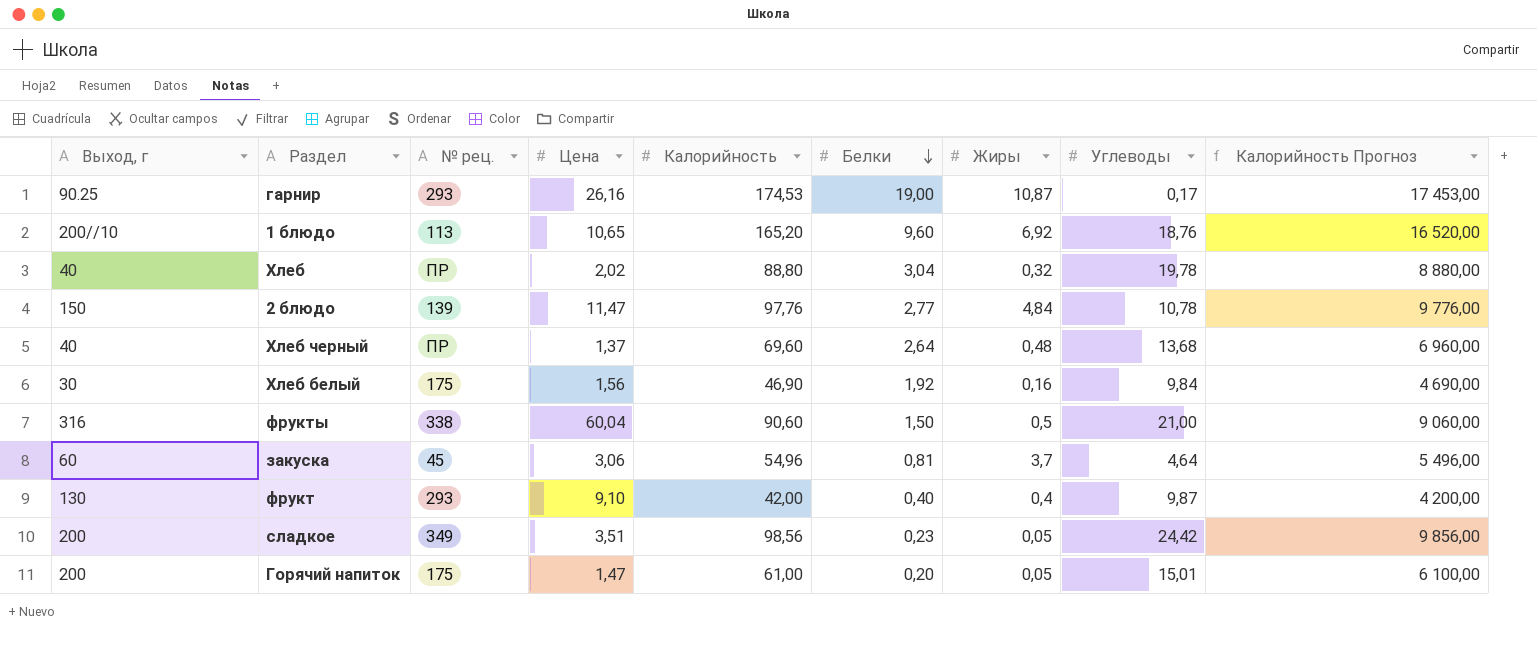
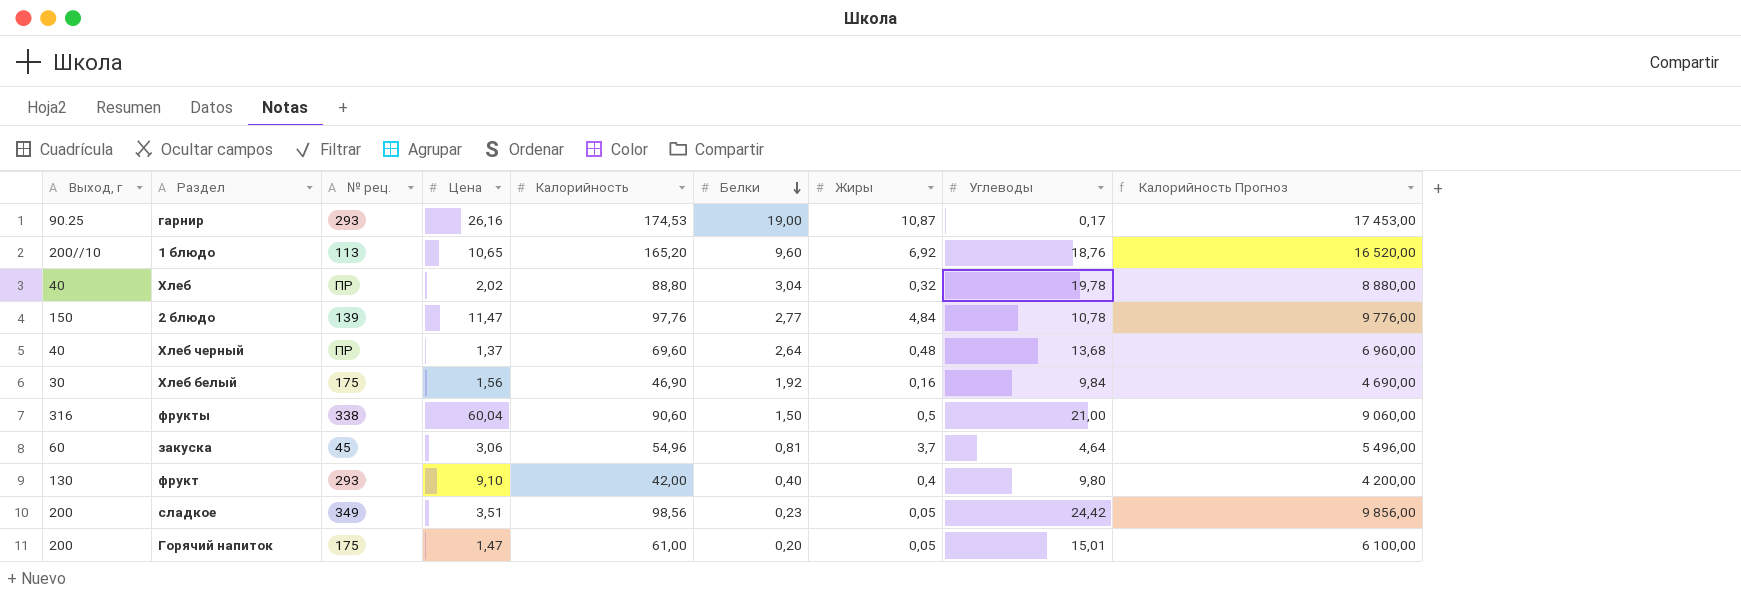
фрукт | Углеводы: 9,87 -> 9,80

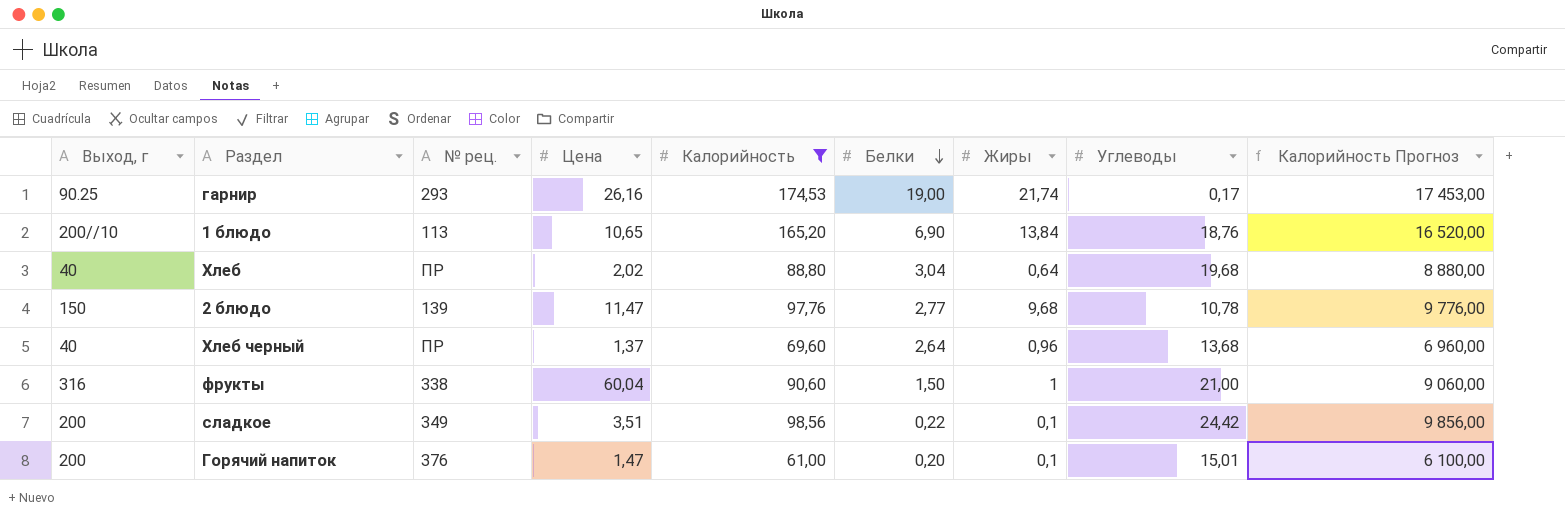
filter: none -> Калорийность >= 61,00
гарнир | Жиры: 10,87 -> 21,74
1 блюдо | Белки: 9,60 -> 6,90
1 блюдо | Жиры: 6,92 -> 13,84
Хлеб | Жиры: 0,32 -> 0,64
Хлеб | Углеводы: 19,78 -> 19,68
2 блюдо | Жиры: 4,84 -> 9,68
Хлеб черный | Жиры: 0,48 -> 0,96
фрукты | Жиры: 0,5 -> 1
сладкое | Белки: 0,23 -> 0,22
сладкое | Жиры: 0,05 -> 0,1
Горячий напиток | № рец.: 175 -> 376
Горячий напиток | Жиры: 0,05 -> 0,1

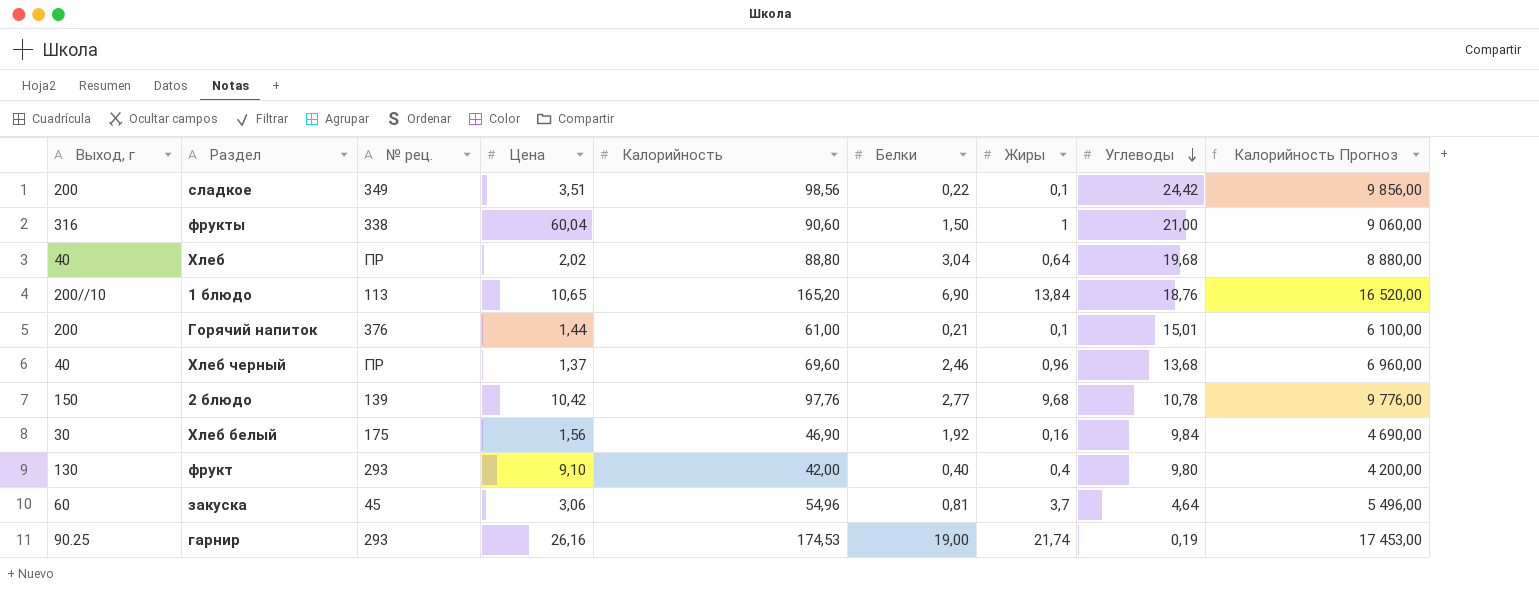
filter: Калорийность >= 61,00 -> none
row order: Белки descending -> Углеводы descending
Горячий напиток | Цена: 1,47 -> 1,44
Горячий напиток | Белки: 0,20 -> 0,21
Хлеб черный | Белки: 2,64 -> 2,46
2 блюдо | Цена: 11,47 -> 10,42
гарнир | Углеводы: 0,17 -> 0,19

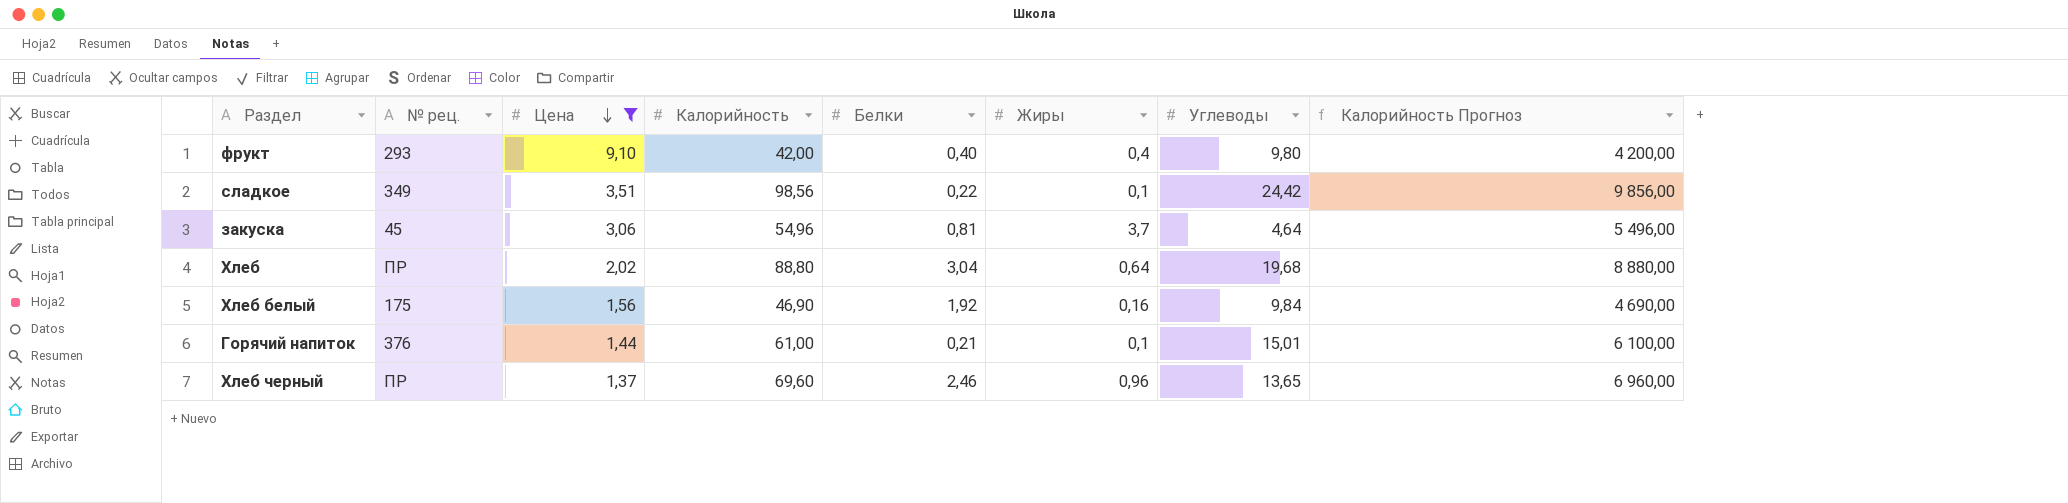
filter: none -> Цена <= 9,10
row order: Углеводы descending -> Цена descending
column Выход, г | position: 1 -> none
Хлеб черный | Углеводы: 13,68 -> 13,65

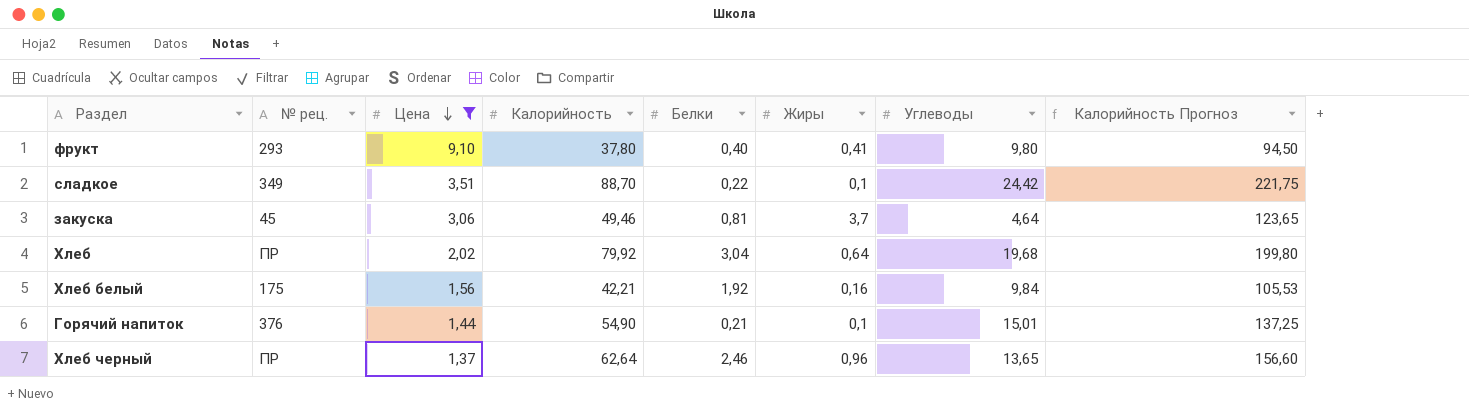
column Калорийность Прогноз | formula: [Калорийность] * 100 -> [Калорийность] * 2,5
фрукт | Калорийность: 42,00 -> 37,80
фрукт | Жиры: 0,4 -> 0,41
сладкое | Калорийность: 98,56 -> 88,70
закуска | Калорийность: 54,96 -> 49,46
Хлеб | Калорийность: 88,80 -> 79,92
Хлеб белый | Калорийность: 46,90 -> 42,21
Горячий напиток | Калорийность: 61,00 -> 54,90
Хлеб черный | Калорийность: 69,60 -> 62,64

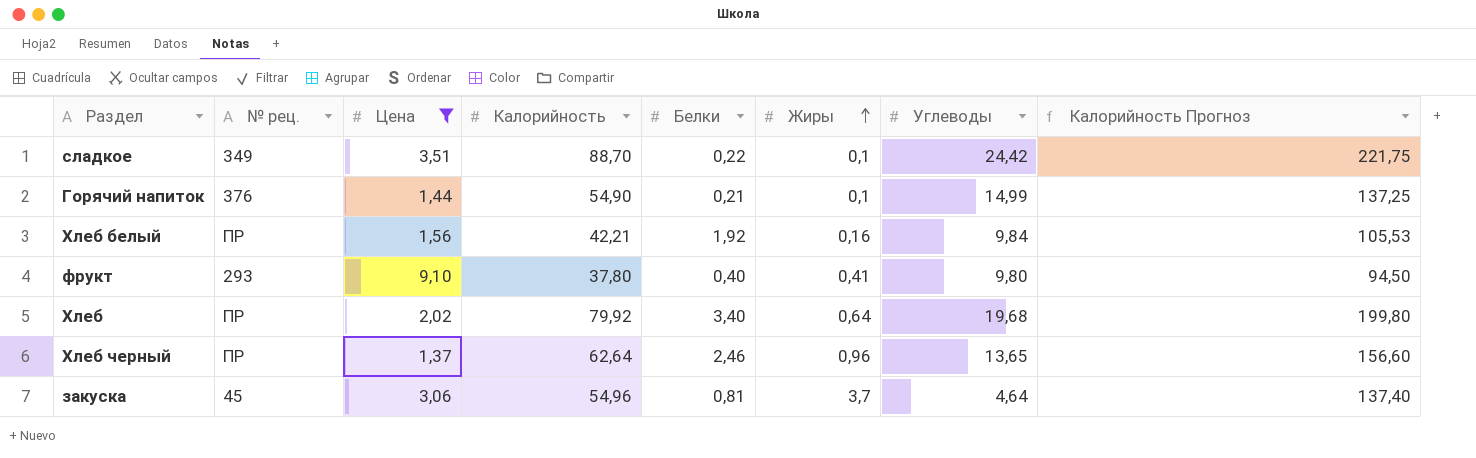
row order: Цена descending -> Жиры ascending
Горячий напиток | Углеводы: 15,01 -> 14,99
Хлеб белый | № рец.: 175 -> ПР
Хлеб | Белки: 3,04 -> 3,40
закуска | Калорийность: 49,46 -> 54,96
закуска | Калорийность Прогноз: 123,65 -> 137,40

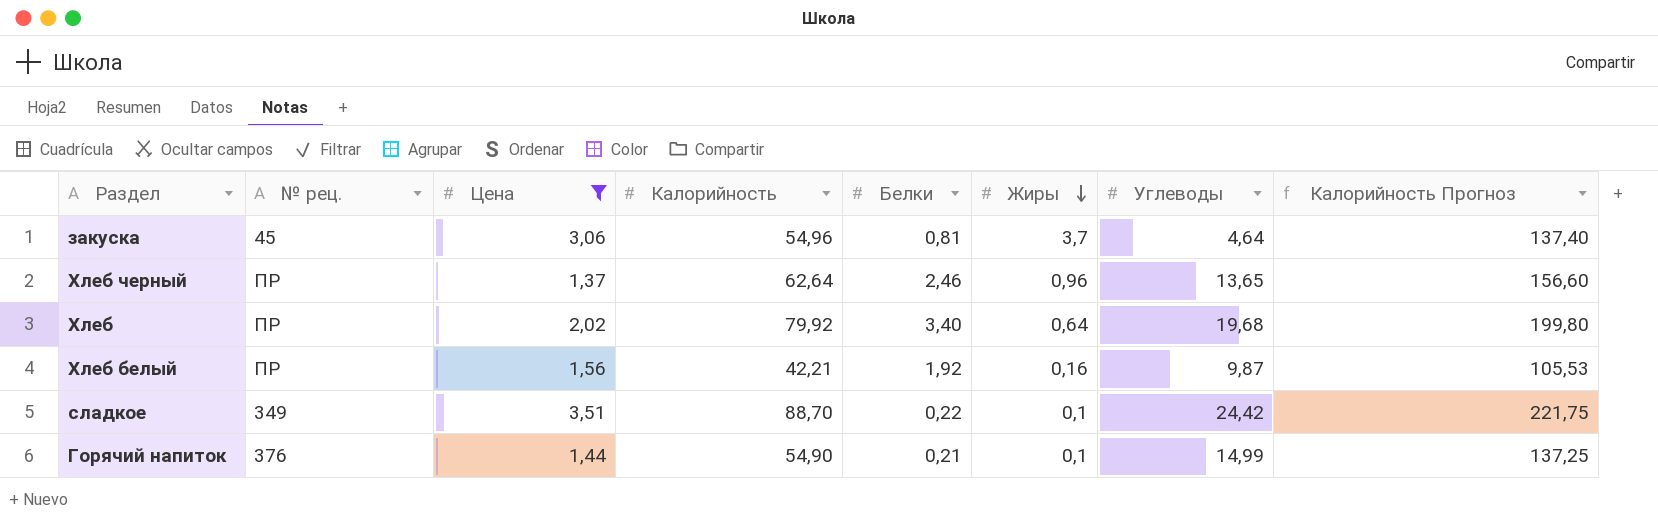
row order: Жиры ascending -> Жиры descending
row фрукт: 293 | 9,10 | 37,80 | 0,40 | 0,41 | 9,80 | 94,50 -> none
Хлеб белый | Углеводы: 9,84 -> 9,87

